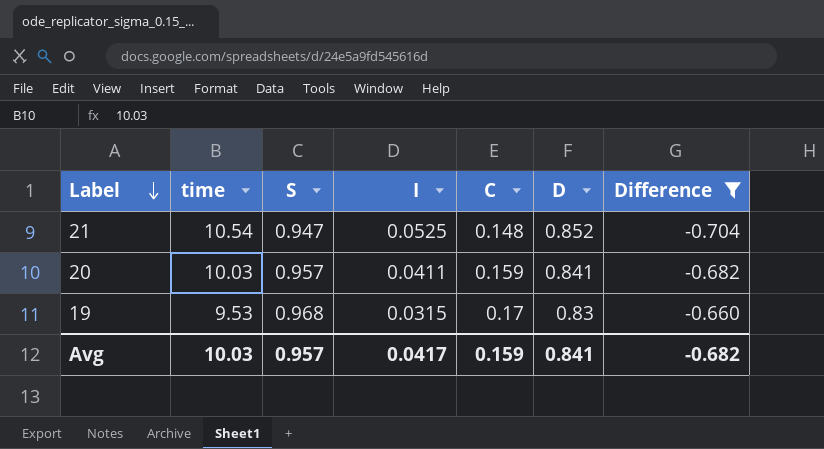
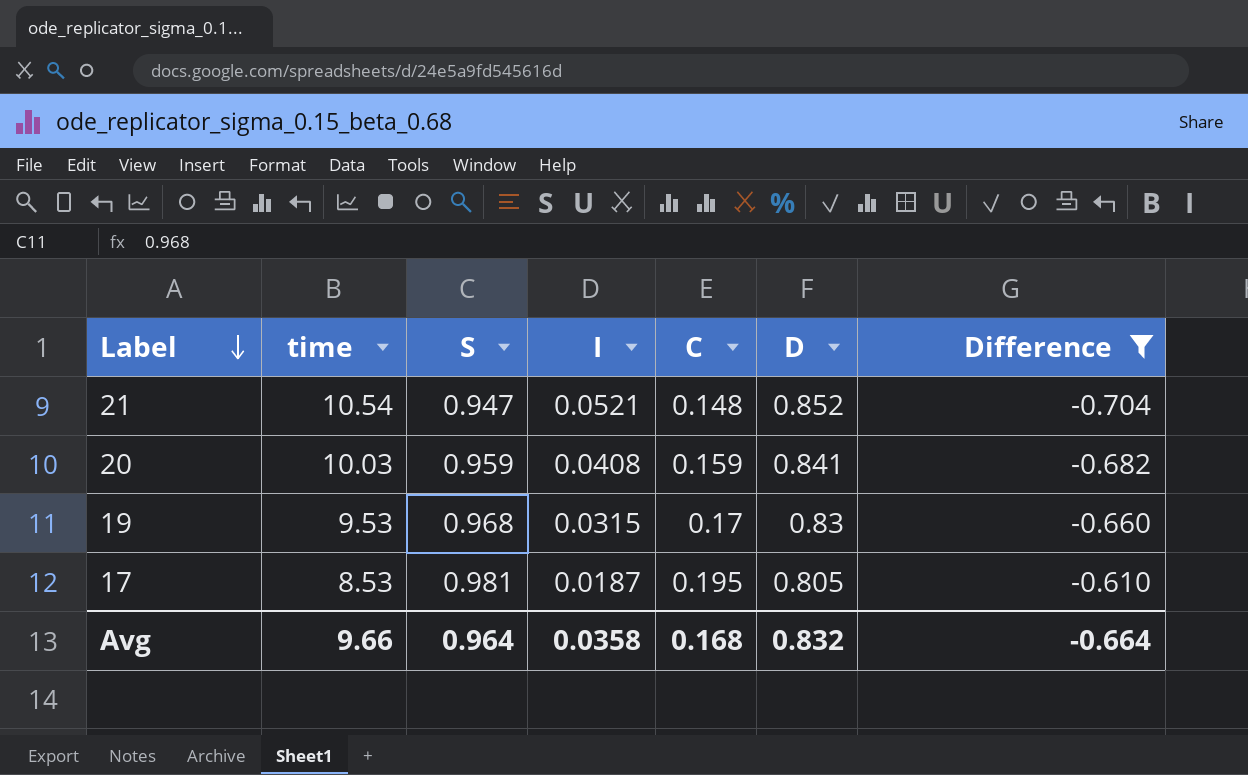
21 | I: 0.0525 -> 0.0521
20 | S: 0.957 -> 0.959
20 | I: 0.0411 -> 0.0408
row 17: none -> 8.53 | 0.981 | 0.0187 | 0.195 | 0.805 | -0.610
Avg | time: 10.03 -> 9.66
Avg | S: 0.957 -> 0.964
Avg | I: 0.0417 -> 0.0358
Avg | C: 0.159 -> 0.168
Avg | D: 0.841 -> 0.832
Avg | Difference: -0.682 -> -0.664

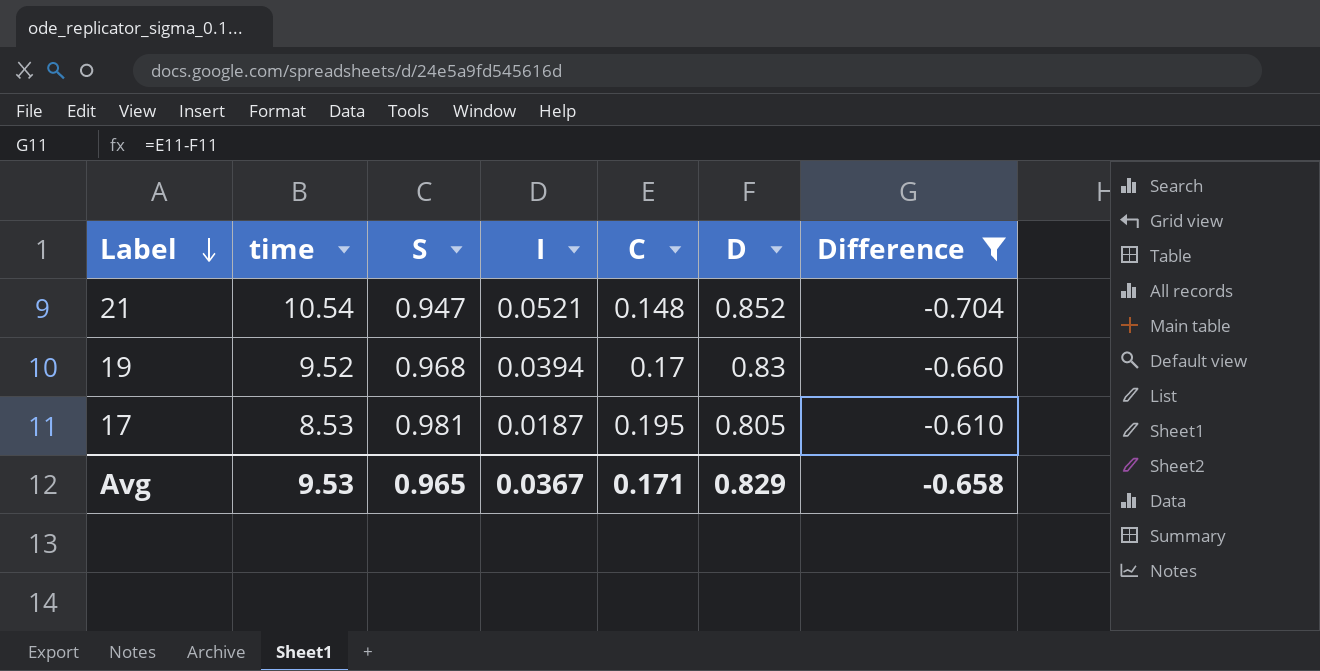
row 20: 10.03 | 0.959 | 0.0408 | 0.159 | 0.841 | -0.682 -> none
19 | time: 9.53 -> 9.52
19 | I: 0.0315 -> 0.0394
Avg | time: 9.66 -> 9.53
Avg | S: 0.964 -> 0.965
Avg | I: 0.0358 -> 0.0367
Avg | C: 0.168 -> 0.171
Avg | D: 0.832 -> 0.829
Avg | Difference: -0.664 -> -0.658

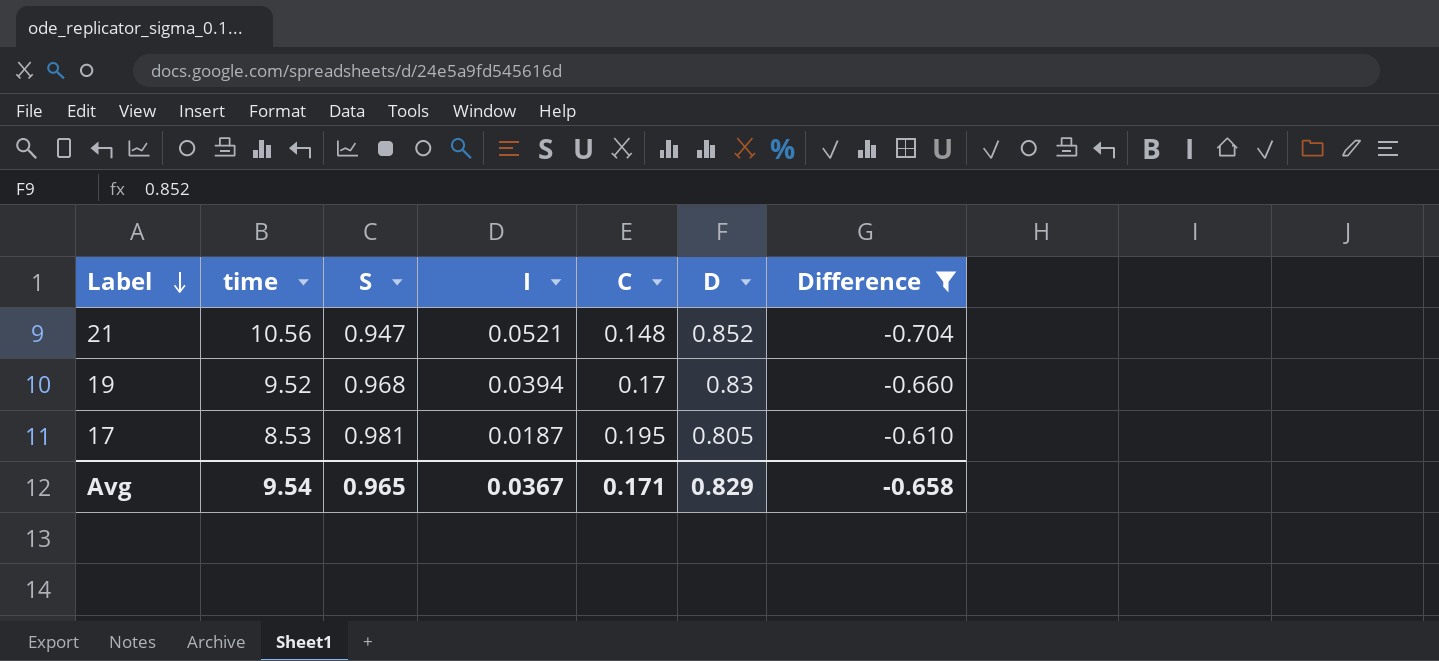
21 | time: 10.54 -> 10.56
Avg | time: 9.53 -> 9.54

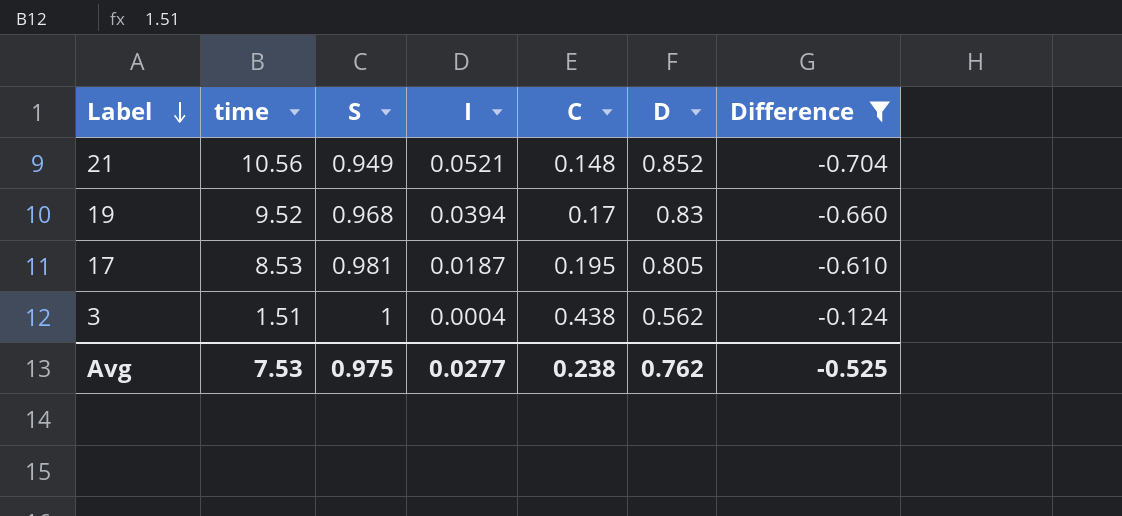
21 | S: 0.947 -> 0.949
row 3: none -> 1.51 | 1 | 0.0004 | 0.438 | 0.562 | -0.124
Avg | time: 9.54 -> 7.53
Avg | S: 0.965 -> 0.975
Avg | I: 0.0367 -> 0.0277
Avg | C: 0.171 -> 0.238
Avg | D: 0.829 -> 0.762
Avg | Difference: -0.658 -> -0.525

